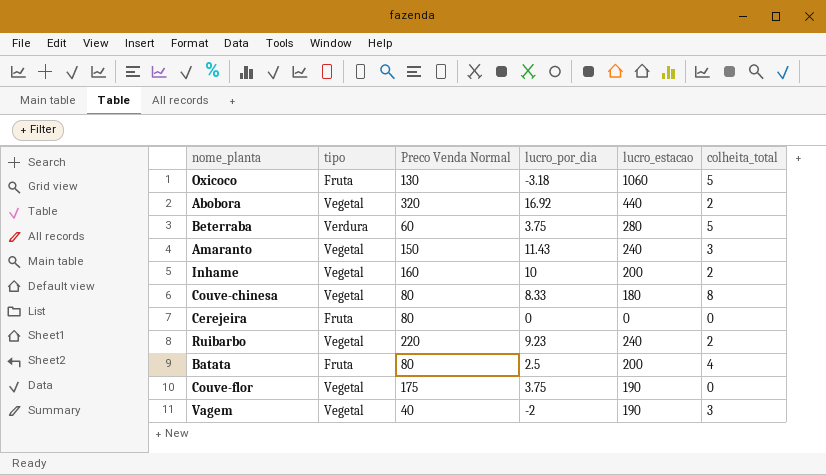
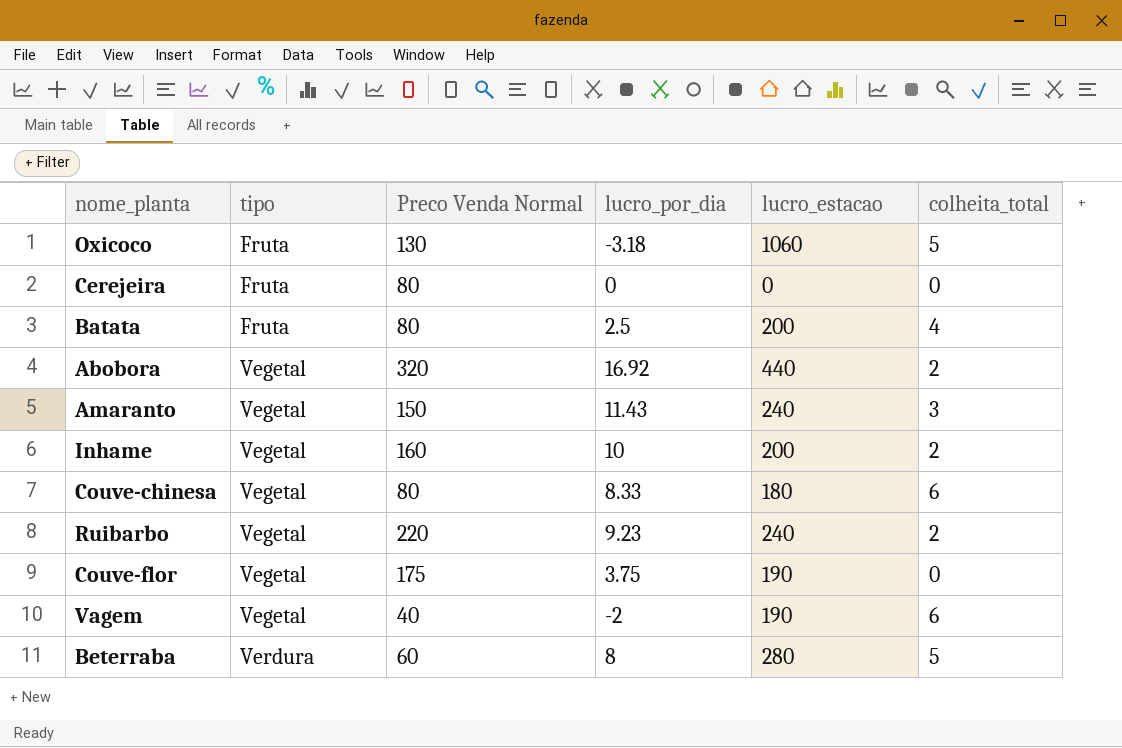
row order: none -> tipo ascending
Couve-chinesa | colheita_total: 8 -> 6
Vagem | colheita_total: 3 -> 6
Beterraba | lucro_por_dia: 3.75 -> 8

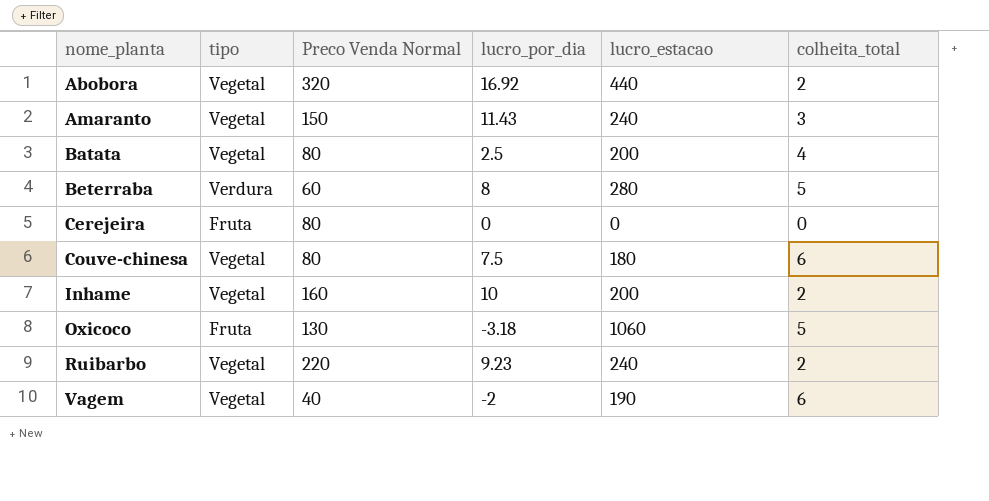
row order: tipo ascending -> nome_planta ascending
row Couve-flor: Vegetal | 175 | 3.75 | 190 | 0 -> none
Batata | tipo: Fruta -> Vegetal
Couve-chinesa | lucro_por_dia: 8.33 -> 7.5

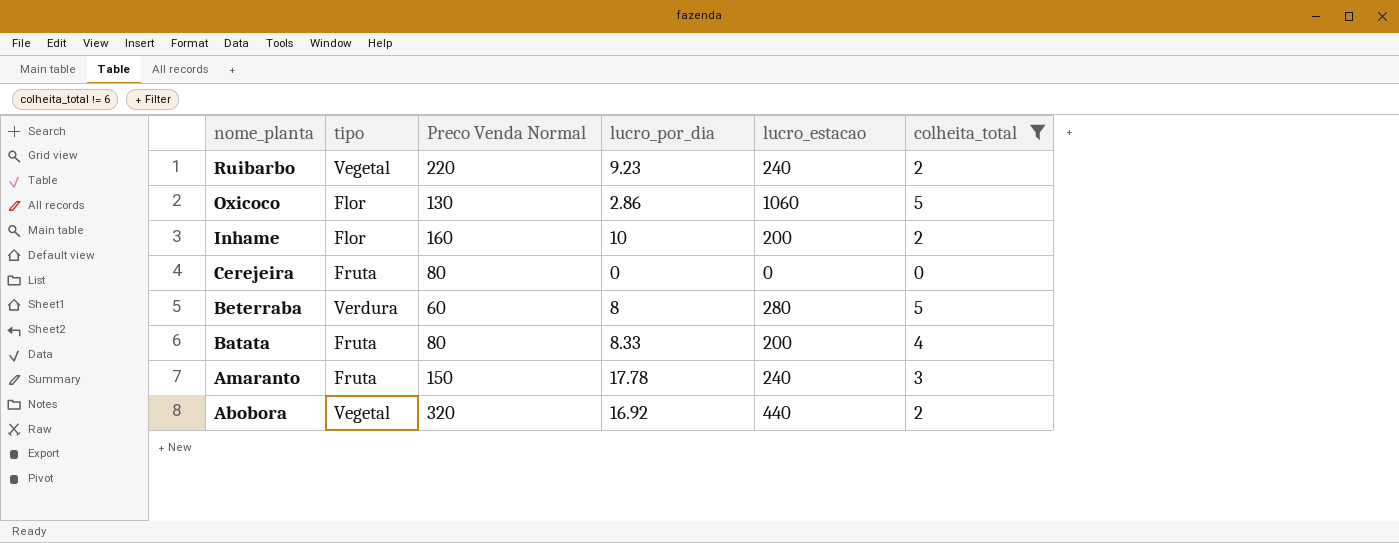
filter: none -> colheita_total != 6
row order: nome_planta ascending -> nome_planta descending
Oxicoco | tipo: Fruta -> Flor
Oxicoco | lucro_por_dia: -3.18 -> 2.86
Inhame | tipo: Vegetal -> Flor
Batata | tipo: Vegetal -> Fruta
Batata | lucro_por_dia: 2.5 -> 8.33
Amaranto | tipo: Vegetal -> Fruta
Amaranto | lucro_por_dia: 11.43 -> 17.78

